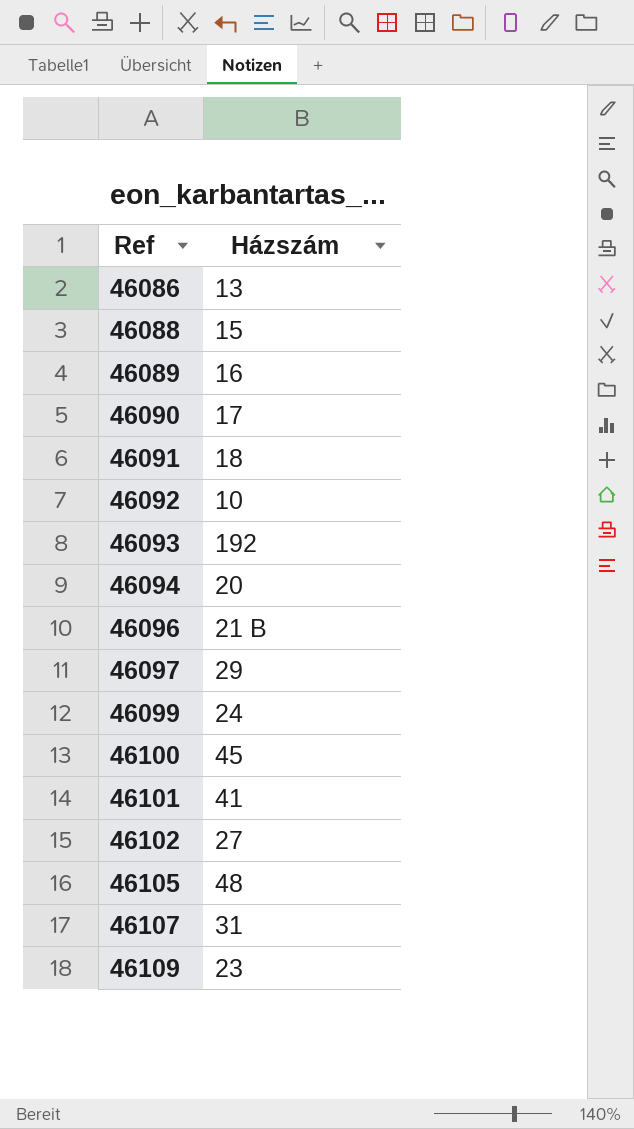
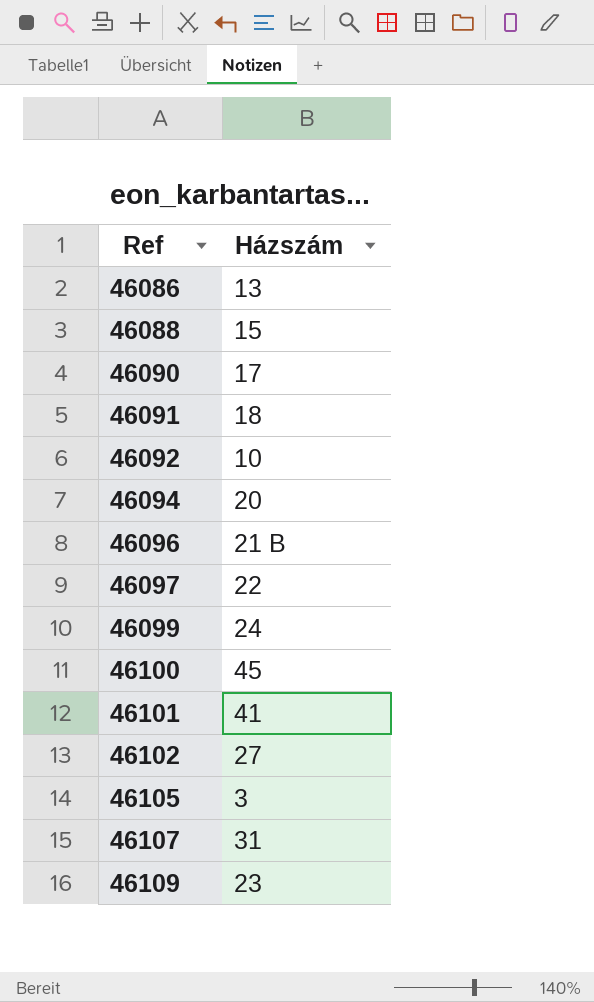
row 46089: 16 -> none
row 46093: 192 -> none
46097 | Házszám: 29 -> 22
46105 | Házszám: 48 -> 3

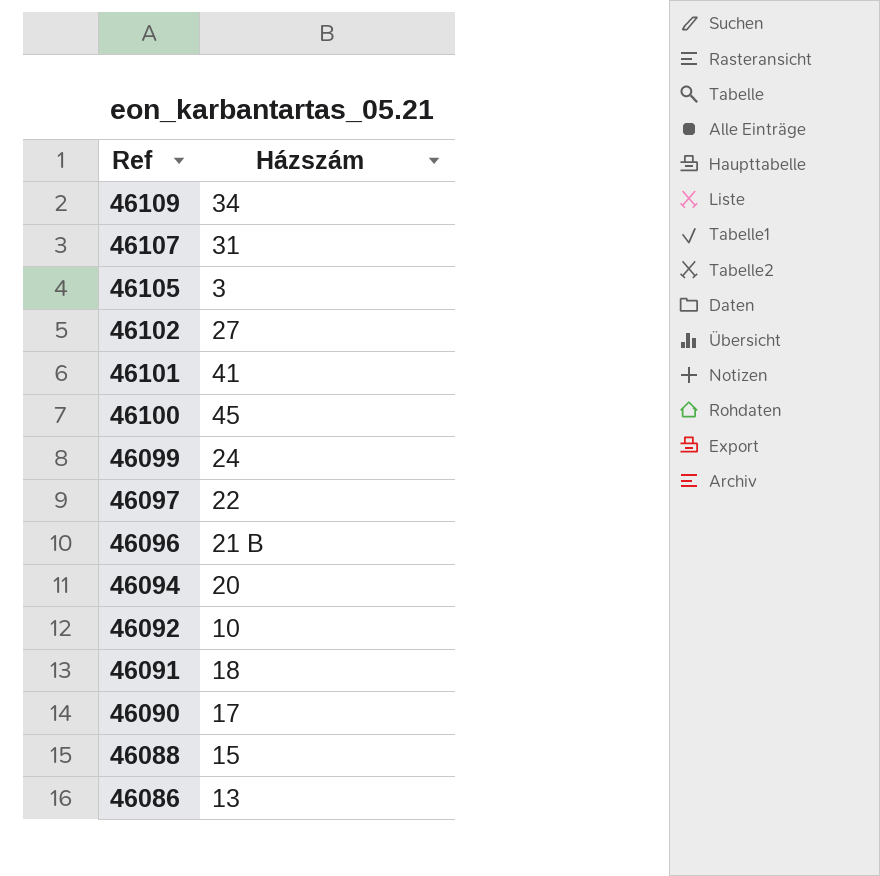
row order: Ref ascending -> Ref descending
46109 | Házszám: 23 -> 34

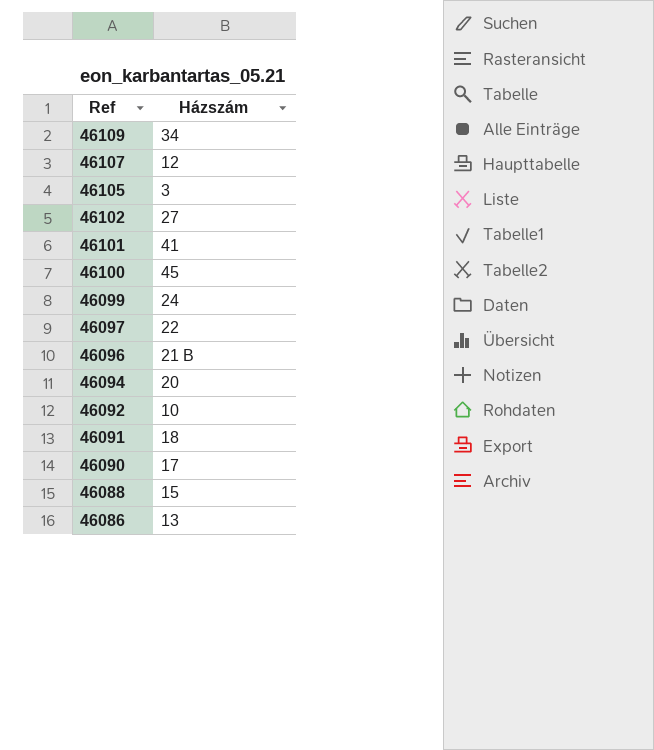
46107 | Házszám: 31 -> 12

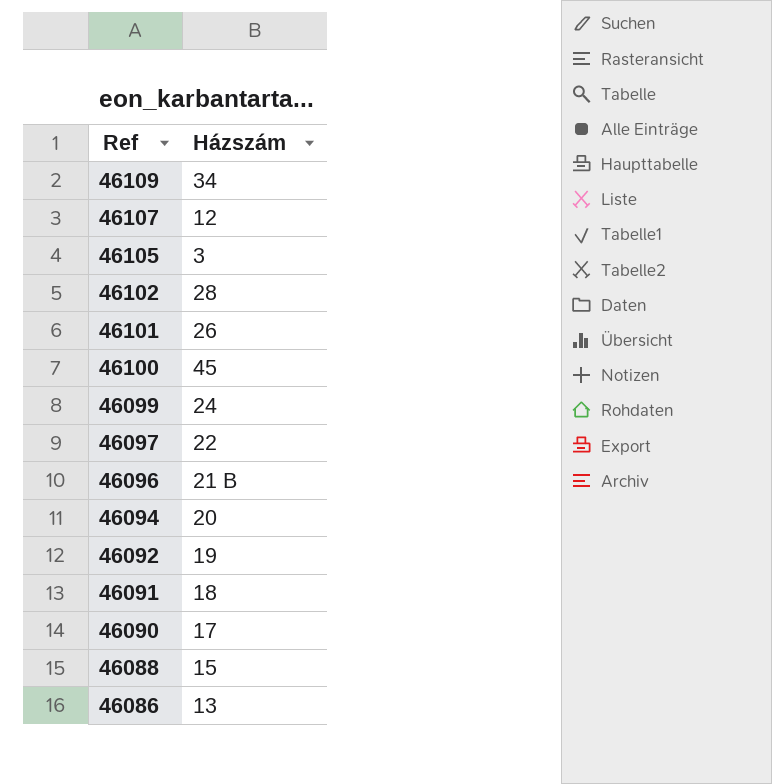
46102 | Házszám: 27 -> 28
46101 | Házszám: 41 -> 26
46092 | Házszám: 10 -> 19

